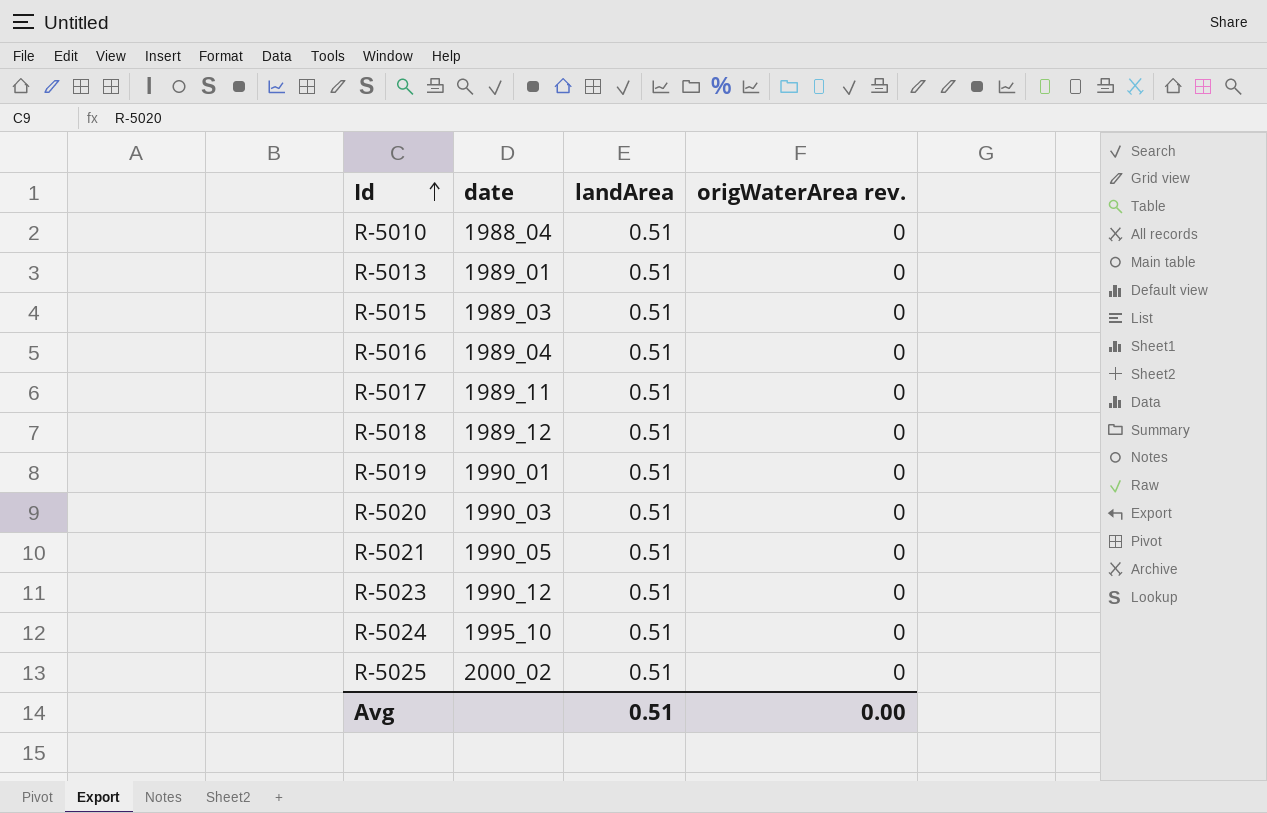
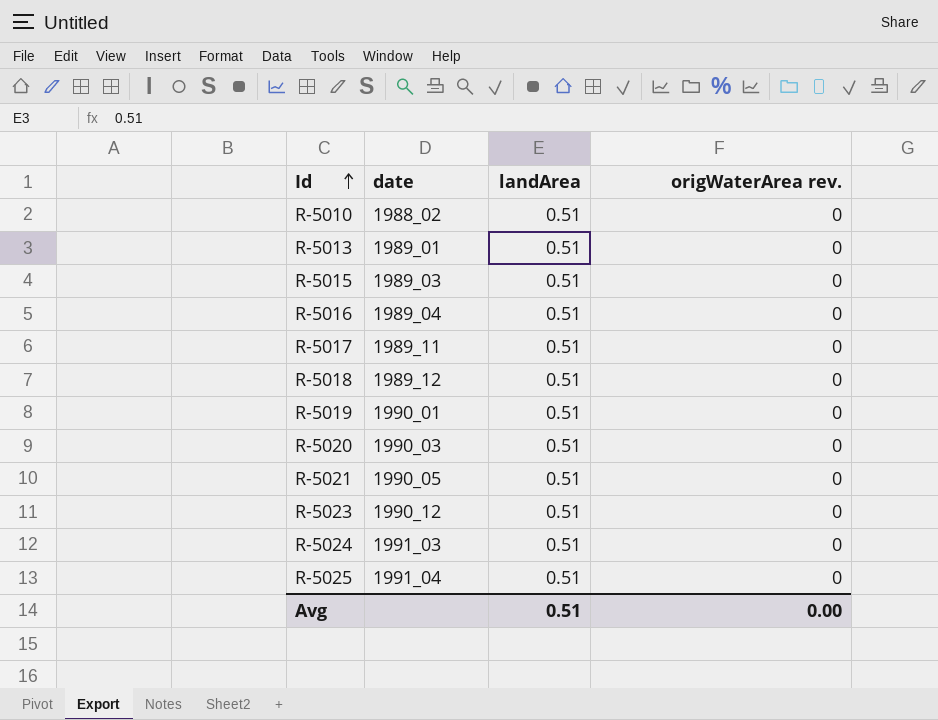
R-5010 | date: 1988_04 -> 1988_02
R-5024 | date: 1995_10 -> 1991_03
R-5025 | date: 2000_02 -> 1991_04

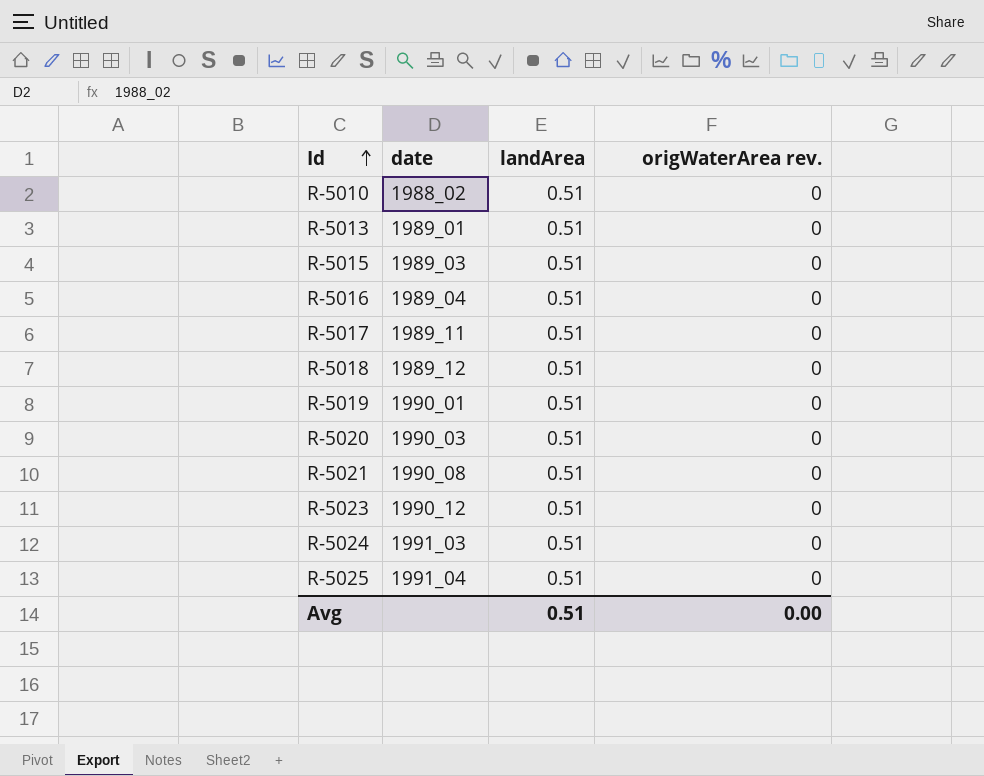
R-5021 | date: 1990_05 -> 1990_08

